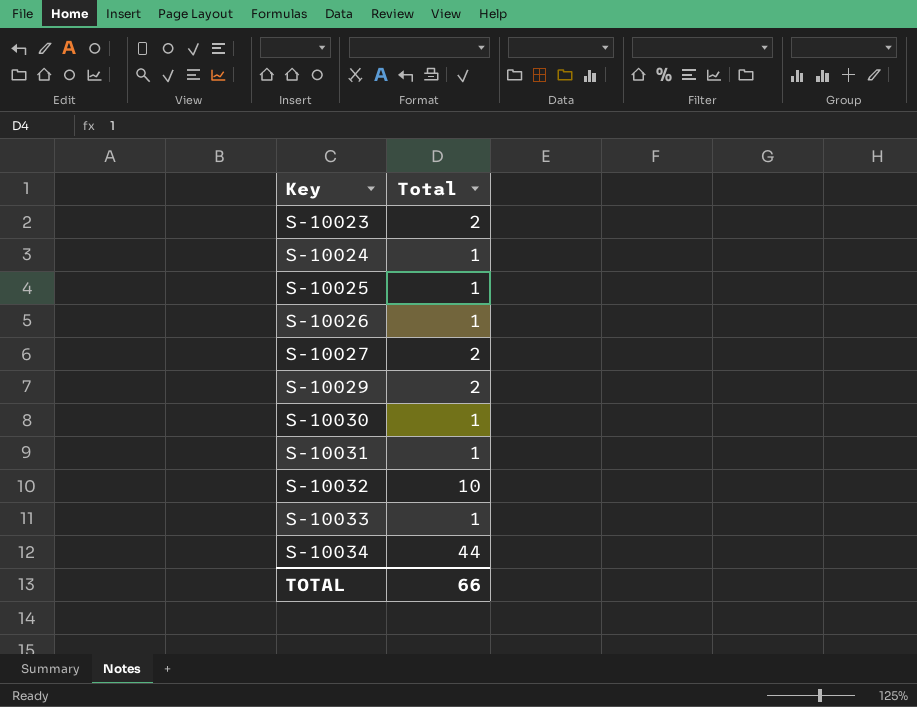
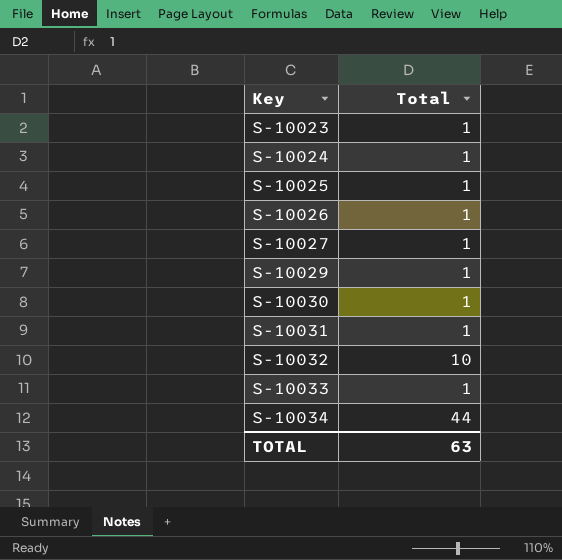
S-10023 | Total: 2 -> 1
S-10027 | Total: 2 -> 1
S-10029 | Total: 2 -> 1
TOTAL | Total: 66 -> 63

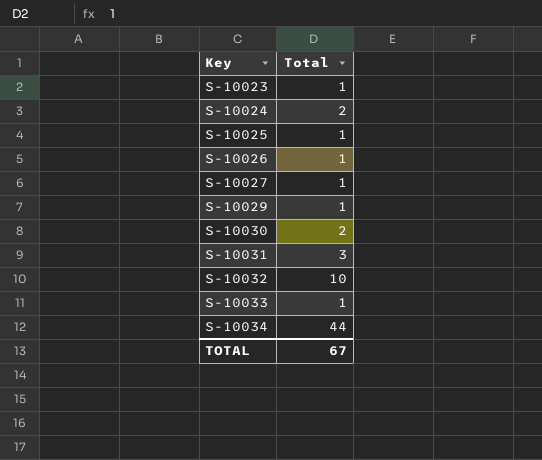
S-10024 | Total: 1 -> 2
S-10030 | Total: 1 -> 2
S-10031 | Total: 1 -> 3
TOTAL | Total: 63 -> 67

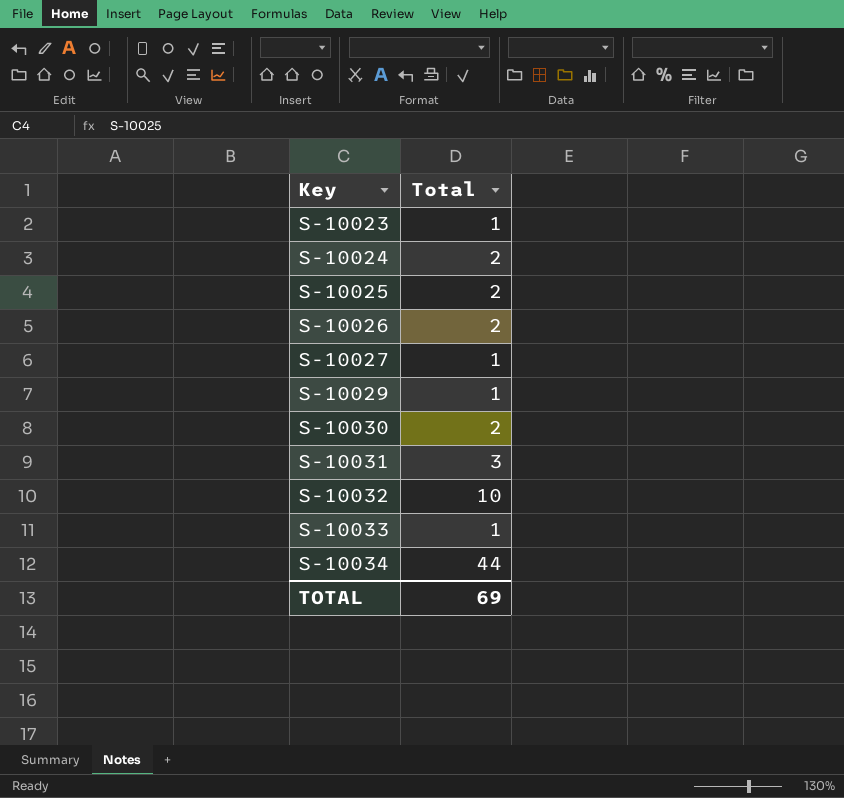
S-10025 | Total: 1 -> 2
S-10026 | Total: 1 -> 2
TOTAL | Total: 67 -> 69

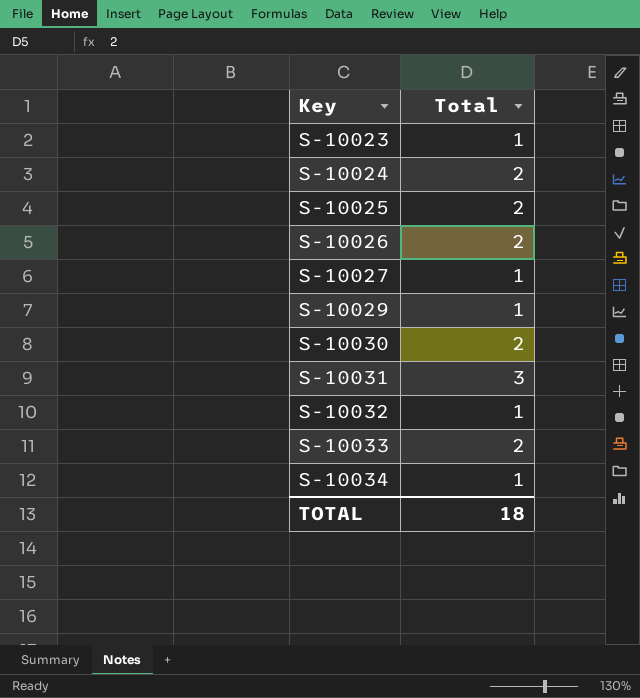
S-10032 | Total: 10 -> 1
S-10033 | Total: 1 -> 2
S-10034 | Total: 44 -> 1
TOTAL | Total: 69 -> 18

